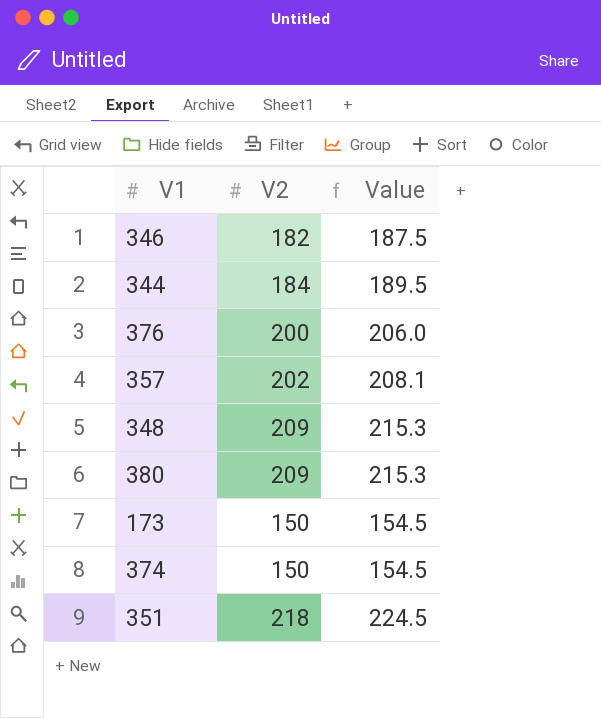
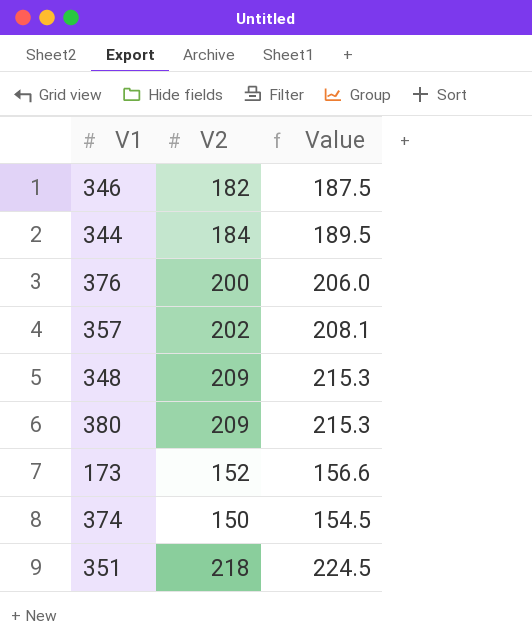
173 | V2: 150 -> 152
173 | Value: 154.5 -> 156.6

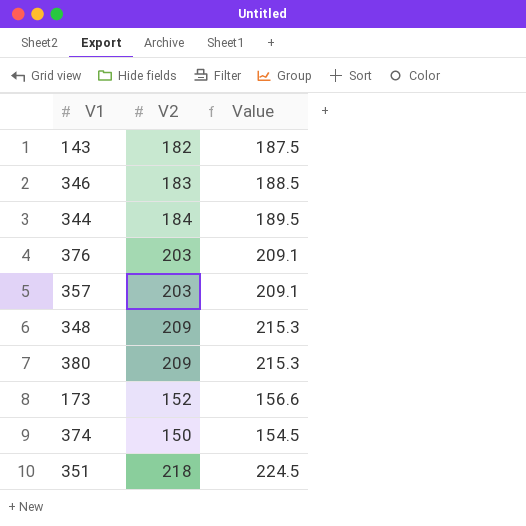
row 143: none -> 182 | 187.5
346 | V2: 182 -> 183
346 | Value: 187.5 -> 188.5
376 | V2: 200 -> 203
376 | Value: 206.0 -> 209.1
357 | V2: 202 -> 203
357 | Value: 208.1 -> 209.1

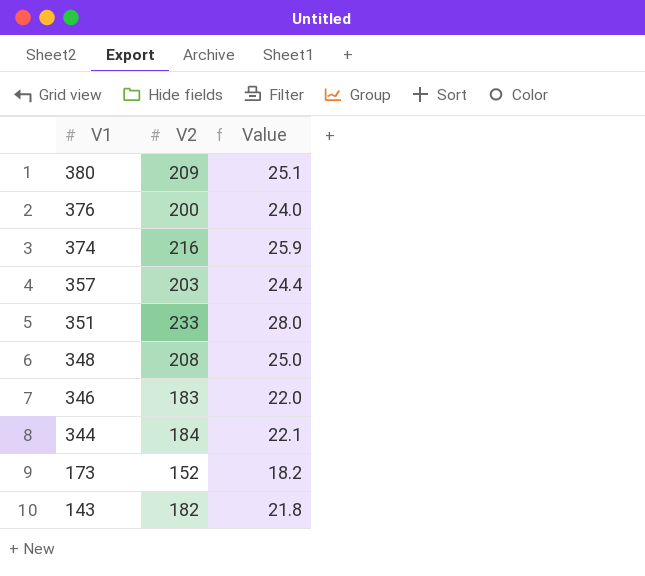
row order: none -> V1 descending
column Value | formula: [V2] * 1.03 -> [V2] * 0.12
376 | V2: 203 -> 200
374 | V2: 150 -> 216
351 | V2: 218 -> 233
348 | V2: 209 -> 208

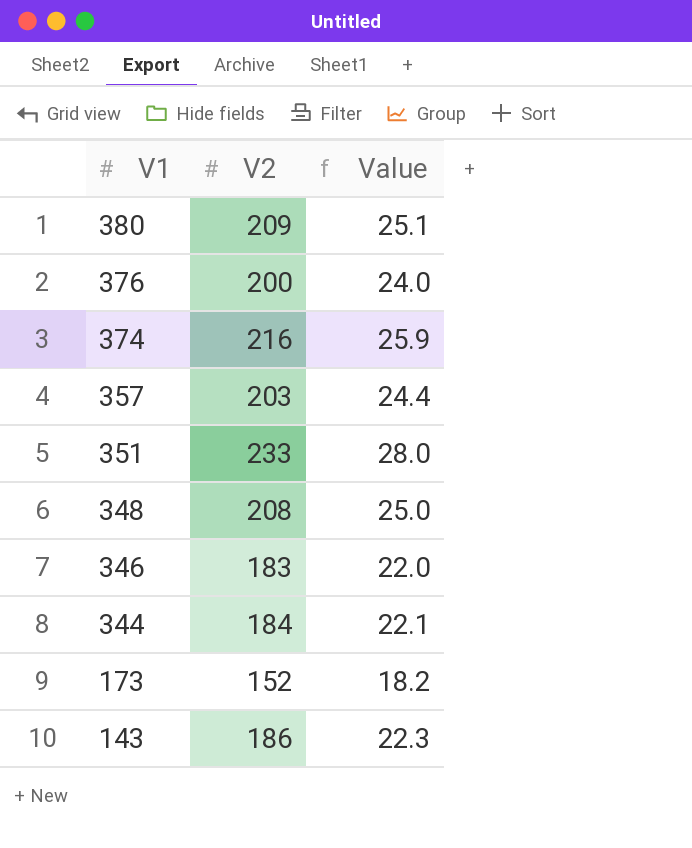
143 | V2: 182 -> 186
143 | Value: 21.8 -> 22.3

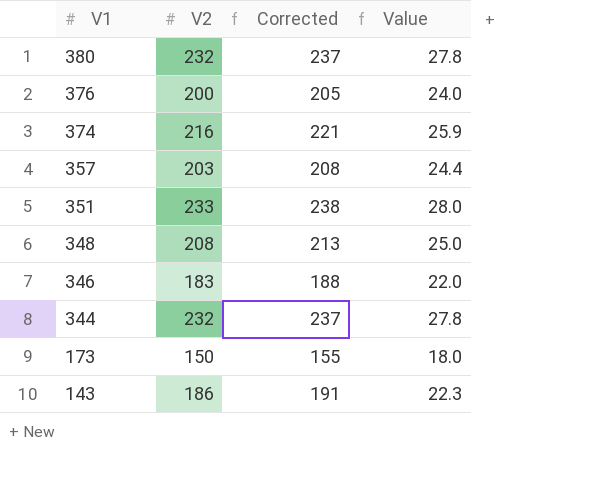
column Corrected | formula: none -> [V2] + 5
380 | V2: 209 -> 232
380 | Value: 25.1 -> 27.8
344 | V2: 184 -> 232
344 | Value: 22.1 -> 27.8
173 | V2: 152 -> 150
173 | Value: 18.2 -> 18.0

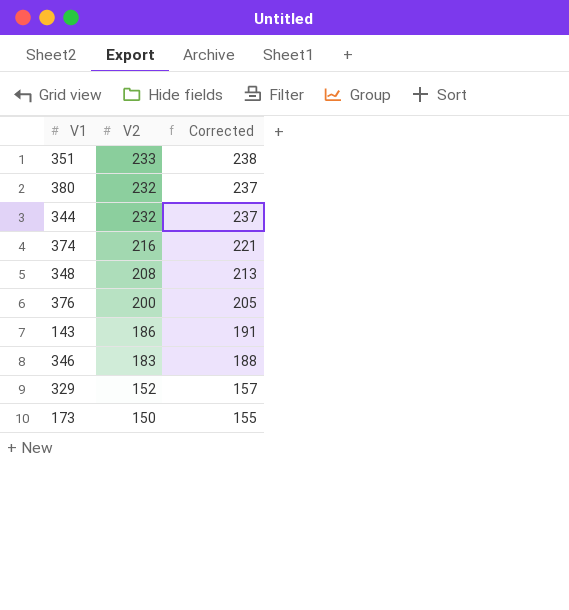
row order: V1 descending -> V2 descending
column Value | formula: [V2] * 0.12 -> none
row 357: 203 | 208 | 24.4 -> none
row 329: none -> 152 | 157

